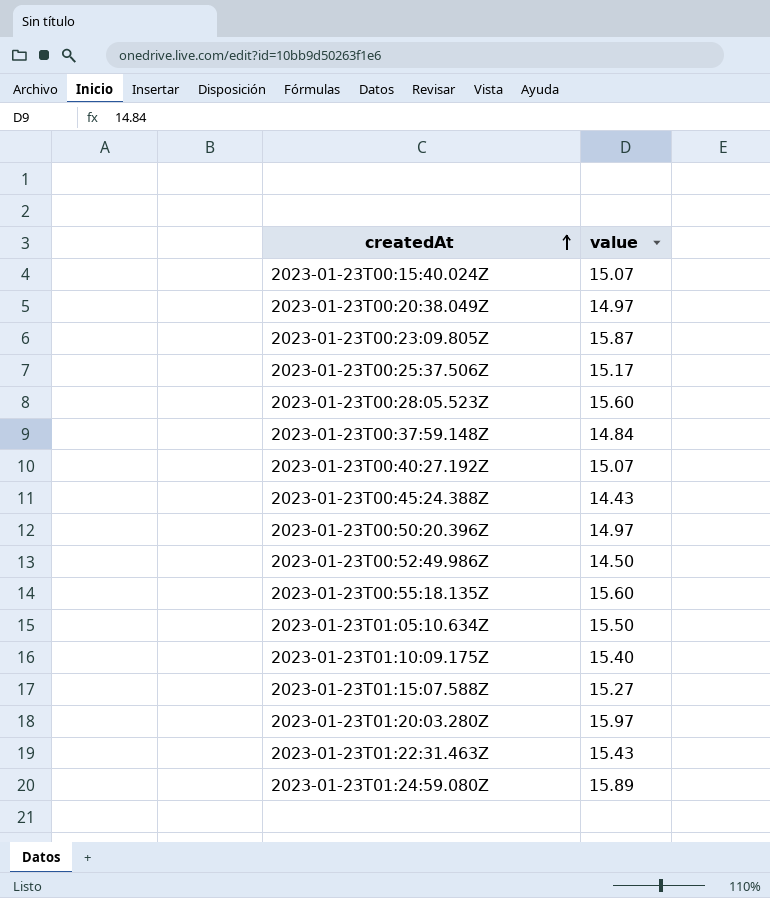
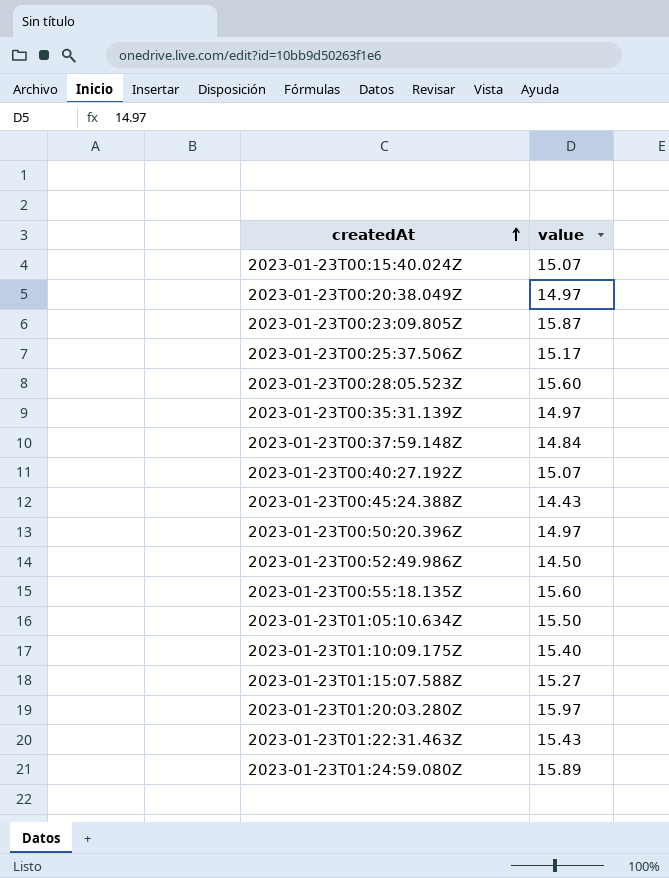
row 2023-01-23T00:35:31.139Z: none -> 14.97

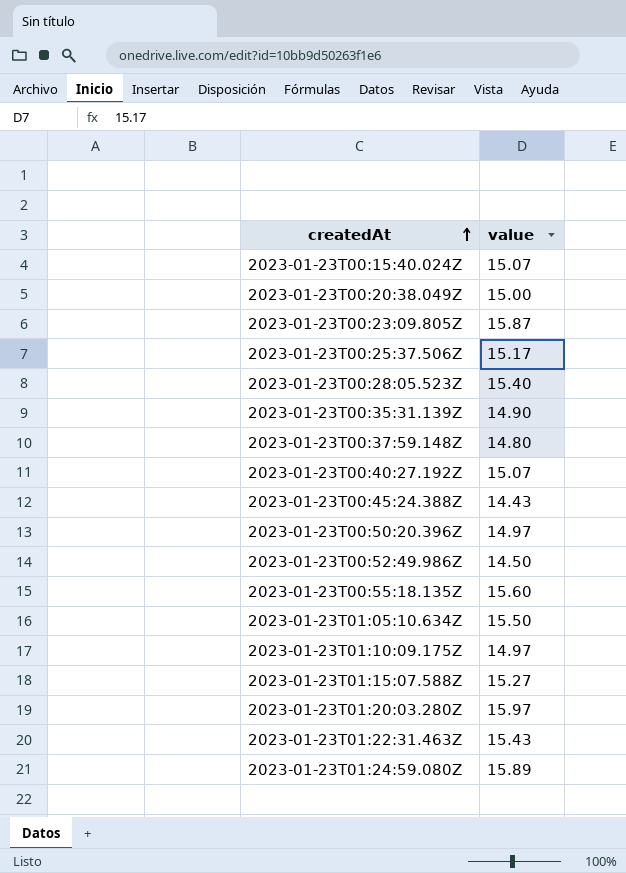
2023-01-23T00:20:38.049Z | value: 14.97 -> 15.00
2023-01-23T00:28:05.523Z | value: 15.60 -> 15.40
2023-01-23T00:35:31.139Z | value: 14.97 -> 14.90
2023-01-23T00:37:59.148Z | value: 14.84 -> 14.80
2023-01-23T01:10:09.175Z | value: 15.40 -> 14.97

